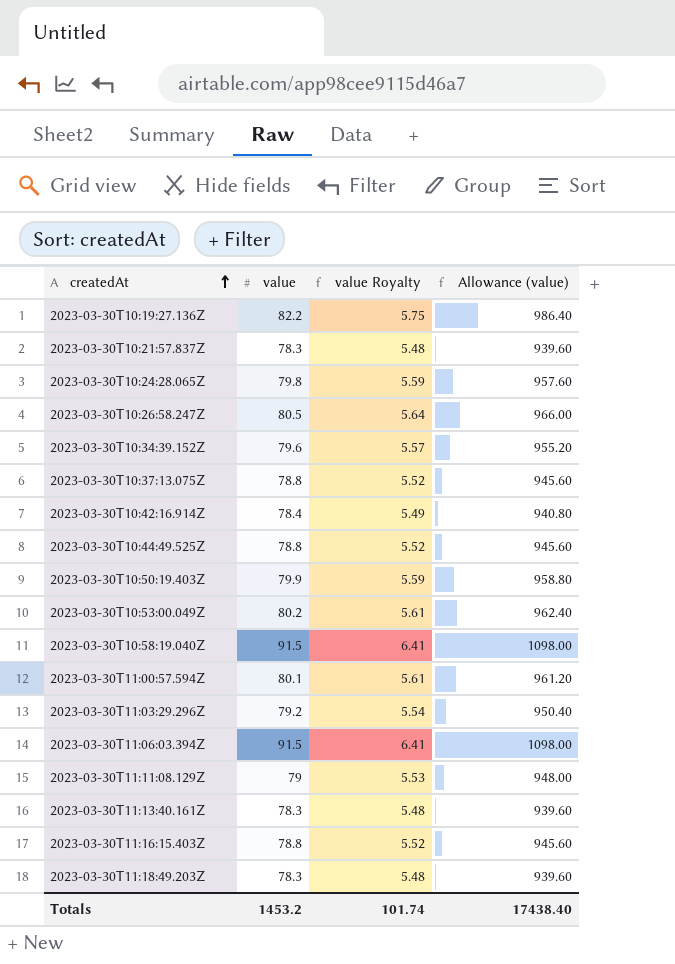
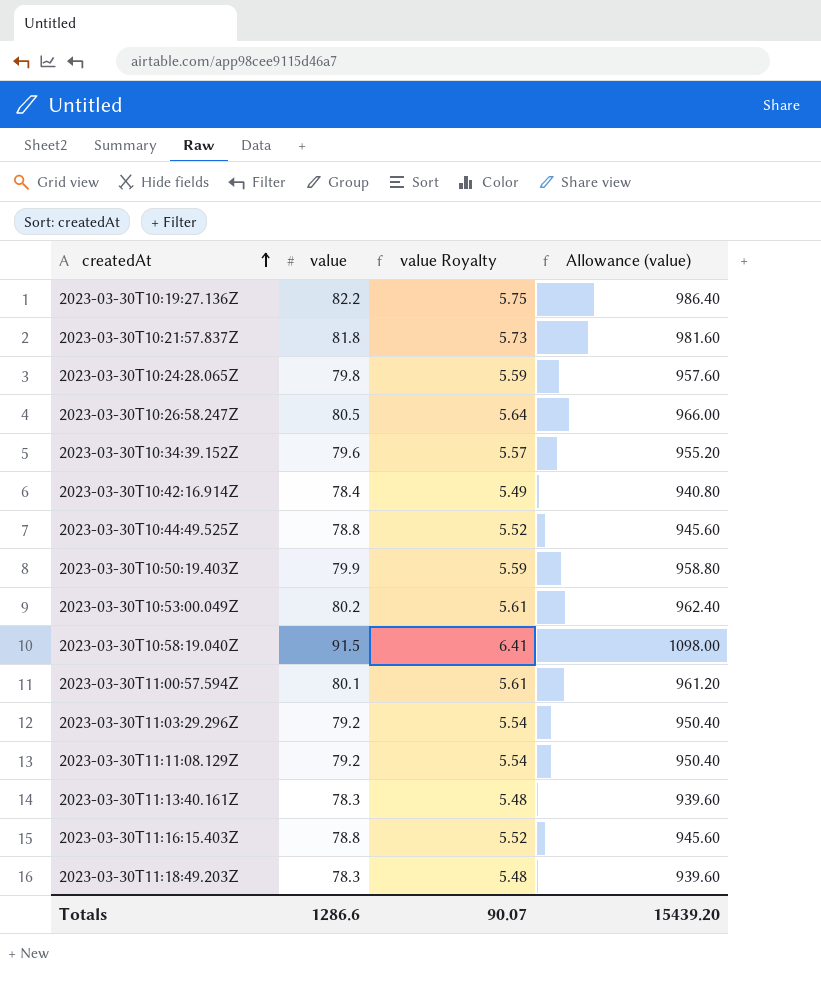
row 2023-03-30T10:37:13.075Z: 78.8 | 5.52 | 945.60 -> none
row 2023-03-30T11:06:03.394Z: 91.5 | 6.41 | 1098.00 -> none
2023-03-30T10:21:57.837Z | value: 78.3 -> 81.8
2023-03-30T10:21:57.837Z | value Royalty: 5.48 -> 5.73
2023-03-30T10:21:57.837Z | Allowance (value): 939.60 -> 981.60
2023-03-30T11:11:08.129Z | value: 79 -> 79.2
2023-03-30T11:11:08.129Z | value Royalty: 5.53 -> 5.54
2023-03-30T11:11:08.129Z | Allowance (value): 948.00 -> 950.40
Totals | value: 1453.2 -> 1286.6
Totals | value Royalty: 101.74 -> 90.07
Totals | Allowance (value): 17438.40 -> 15439.20

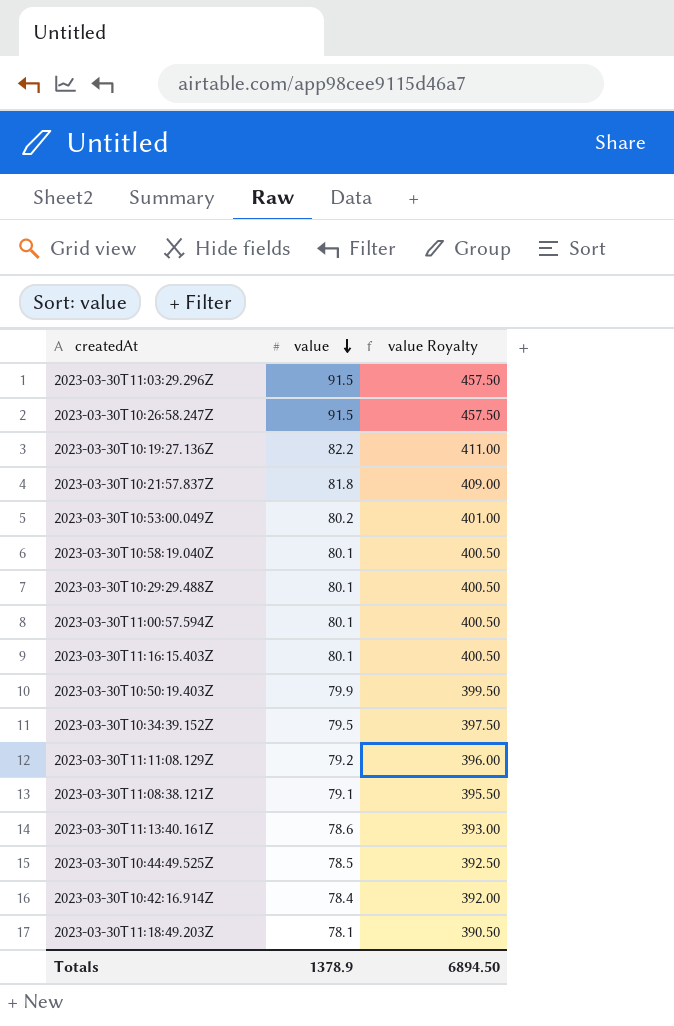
row order: createdAt ascending -> value descending
column Allowance (value) | formula: [value] * 12 -> none
column value Royalty | formula: [value] * 0.07 -> [value] * 5
row 2023-03-30T10:24:28.065Z: 79.8 | 5.59 | 957.60 -> none
2023-03-30T11:03:29.296Z | value: 79.2 -> 91.5
2023-03-30T10:26:58.247Z | value: 80.5 -> 91.5
2023-03-30T10:58:19.040Z | value: 91.5 -> 80.1
row 2023-03-30T10:29:29.488Z: none -> 80.1 | 400.50
2023-03-30T11:16:15.403Z | value: 78.8 -> 80.1
2023-03-30T10:34:39.152Z | value: 79.6 -> 79.5
row 2023-03-30T11:08:38.121Z: none -> 79.1 | 395.50
2023-03-30T11:13:40.161Z | value: 78.3 -> 78.6
2023-03-30T10:44:49.525Z | value: 78.8 -> 78.5
2023-03-30T11:18:49.203Z | value: 78.3 -> 78.1
Totals | value: 1286.6 -> 1378.9
Totals | value Royalty: 90.07 -> 6894.50

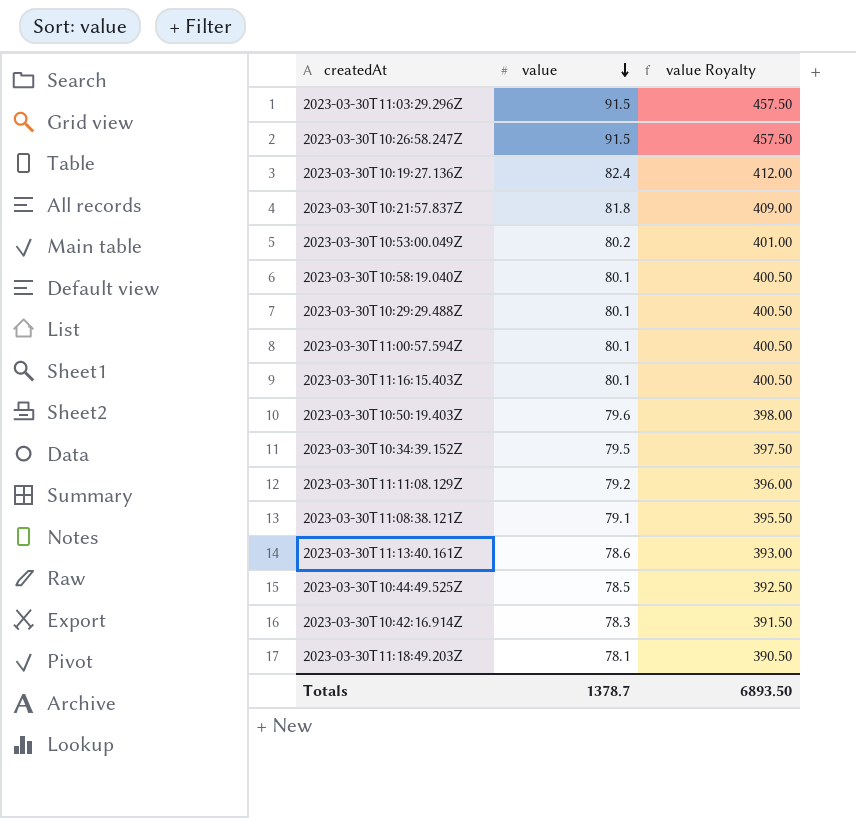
2023-03-30T10:19:27.136Z | value: 82.2 -> 82.4
2023-03-30T10:19:27.136Z | value Royalty: 411.00 -> 412.00
2023-03-30T10:50:19.403Z | value: 79.9 -> 79.6
2023-03-30T10:50:19.403Z | value Royalty: 399.50 -> 398.00
2023-03-30T10:42:16.914Z | value: 78.4 -> 78.3
2023-03-30T10:42:16.914Z | value Royalty: 392.00 -> 391.50
Totals | value: 1378.9 -> 1378.7
Totals | value Royalty: 6894.50 -> 6893.50

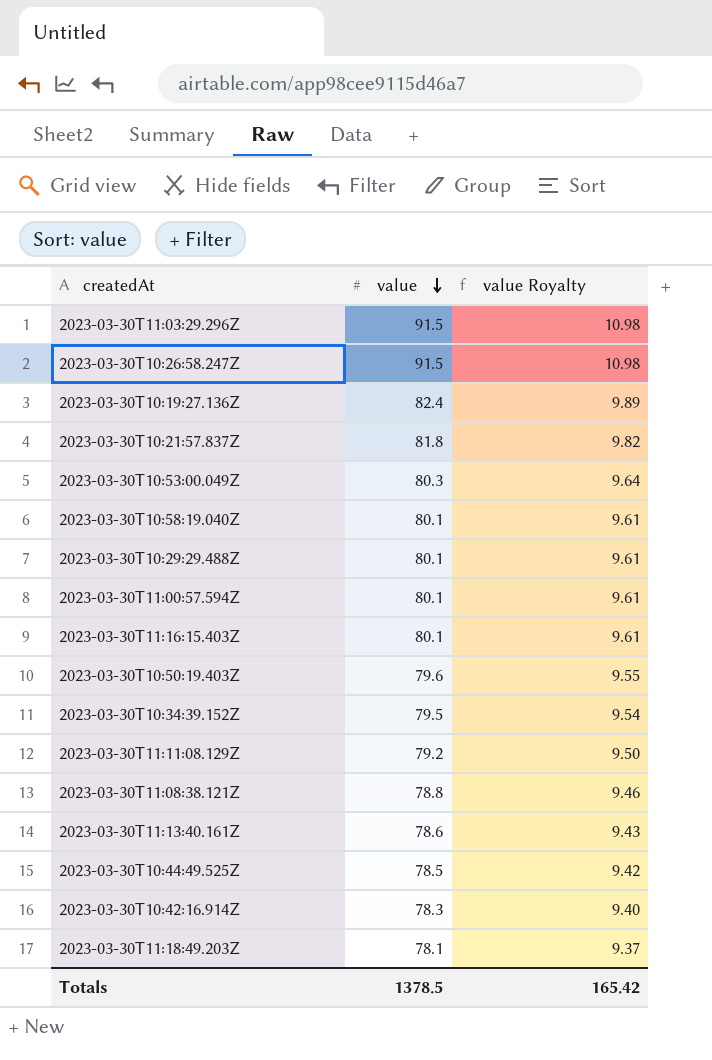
column value Royalty | formula: [value] * 5 -> [value] * 0.12
2023-03-30T10:53:00.049Z | value: 80.2 -> 80.3
2023-03-30T11:08:38.121Z | value: 79.1 -> 78.8
Totals | value: 1378.7 -> 1378.5
Totals | value Royalty: 6893.50 -> 165.42

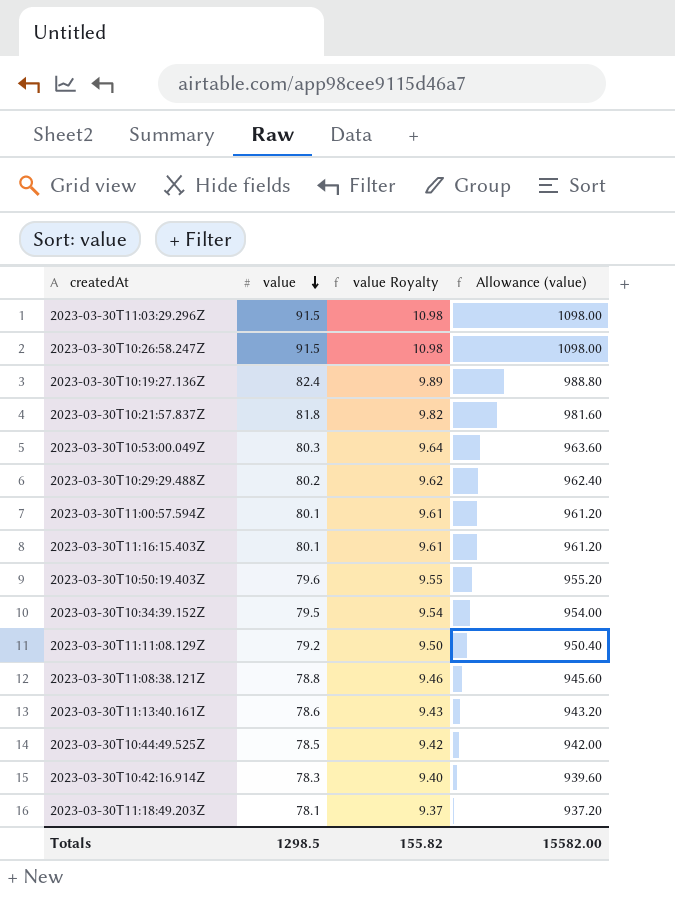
column Allowance (value) | formula: none -> [value] * 12
row 2023-03-30T10:58:19.040Z: 80.1 | 9.61 -> none
2023-03-30T10:29:29.488Z | value: 80.1 -> 80.2
2023-03-30T10:29:29.488Z | value Royalty: 9.61 -> 9.62
Totals | value: 1378.5 -> 1298.5
Totals | value Royalty: 165.42 -> 155.82

